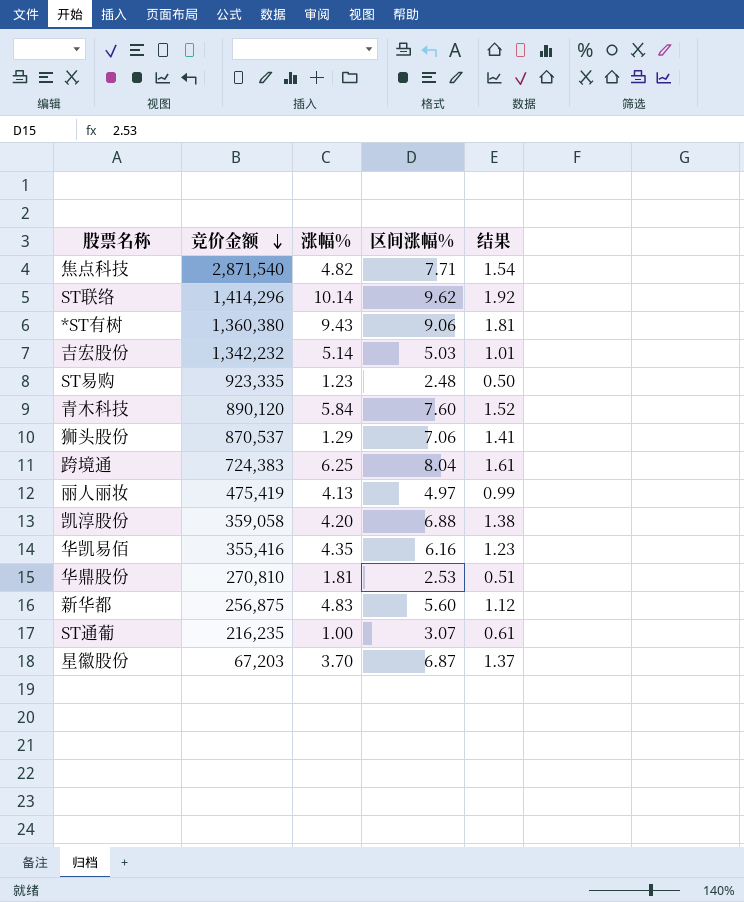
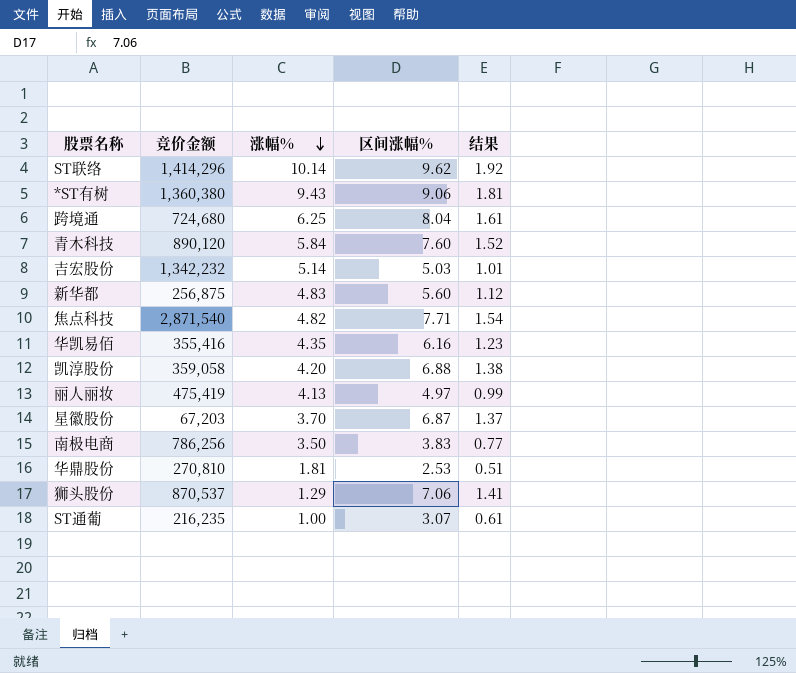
row order: 竞价金额 descending -> 涨幅% descending
row ST易购: 923,335 | 1.23 | 2.48 | 0.50 -> none
跨境通 | 竞价金额: 724,383 -> 724,680
row 南极电商: none -> 786,256 | 3.50 | 3.83 | 0.77

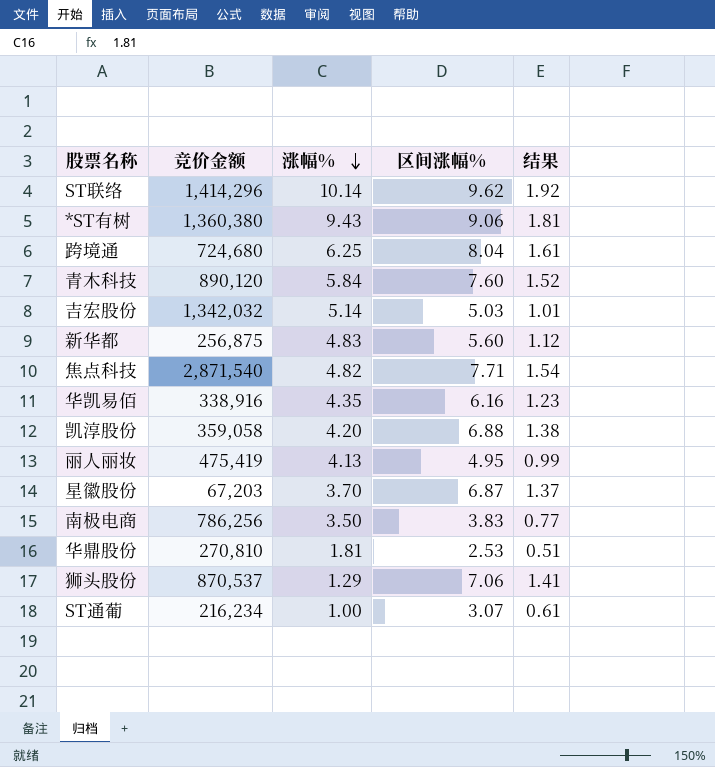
吉宏股份 | 竞价金额: 1,342,232 -> 1,342,032
华凯易佰 | 竞价金额: 355,416 -> 338,916
丽人丽妆 | 区间涨幅%: 4.97 -> 4.95
ST通葡 | 竞价金额: 216,235 -> 216,234

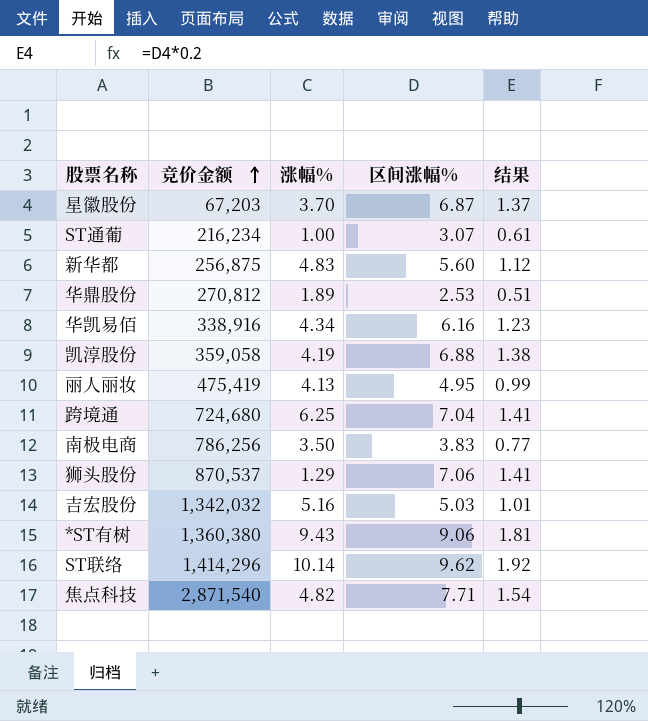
row order: 涨幅% descending -> 竞价金额 ascending
row 青木科技: 890,120 | 5.84 | 7.60 | 1.52 -> none
华鼎股份 | 竞价金额: 270,810 -> 270,812
华鼎股份 | 涨幅%: 1.81 -> 1.89
华凯易佰 | 涨幅%: 4.35 -> 4.34
凯淳股份 | 涨幅%: 4.20 -> 4.19
跨境通 | 区间涨幅%: 8.04 -> 7.04
跨境通 | 结果: 1.61 -> 1.41
吉宏股份 | 涨幅%: 5.14 -> 5.16

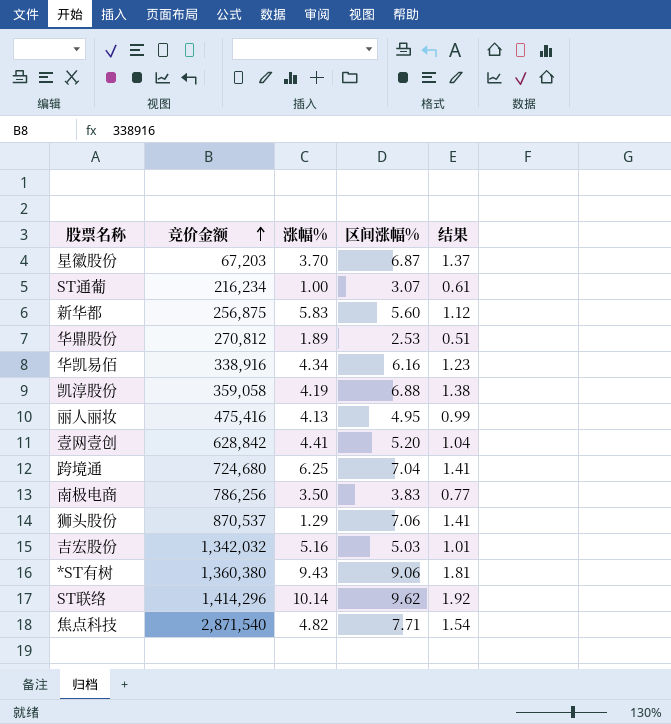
新华都 | 涨幅%: 4.83 -> 5.83
丽人丽妆 | 竞价金额: 475,419 -> 475,416
row 壹网壹创: none -> 628,842 | 4.41 | 5.20 | 1.04

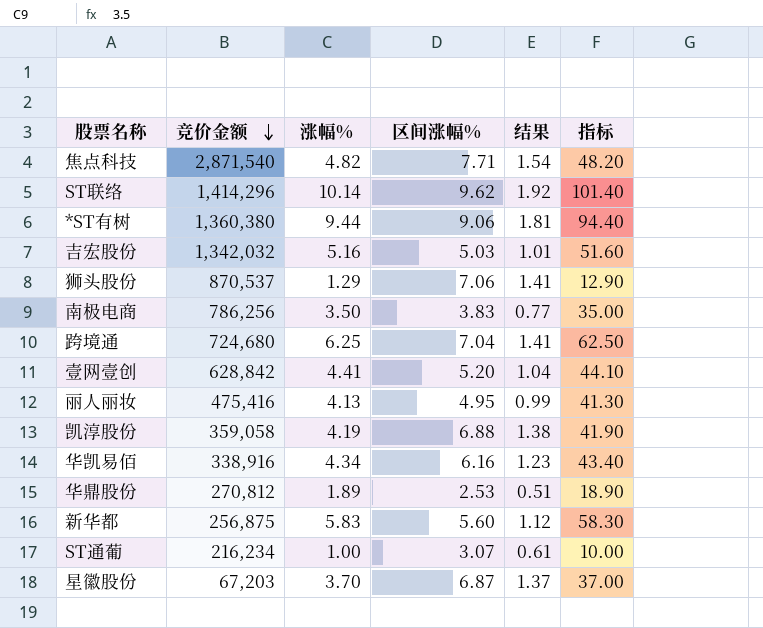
row order: 竞价金额 ascending -> 竞价金额 descending
column 指标 | formula: none -> [涨幅%] * 10
*ST有树 | 涨幅%: 9.43 -> 9.44

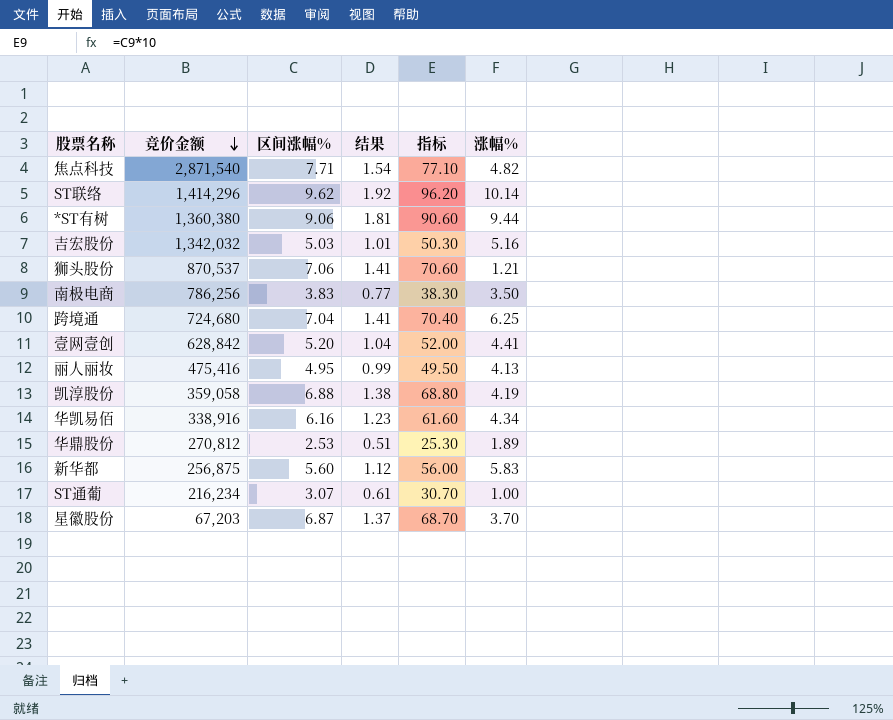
column 指标 | formula: [涨幅%] * 10 -> [区间涨幅%] * 10
column 涨幅% | position: 3 -> 6
狮头股份 | 涨幅%: 1.29 -> 1.21

